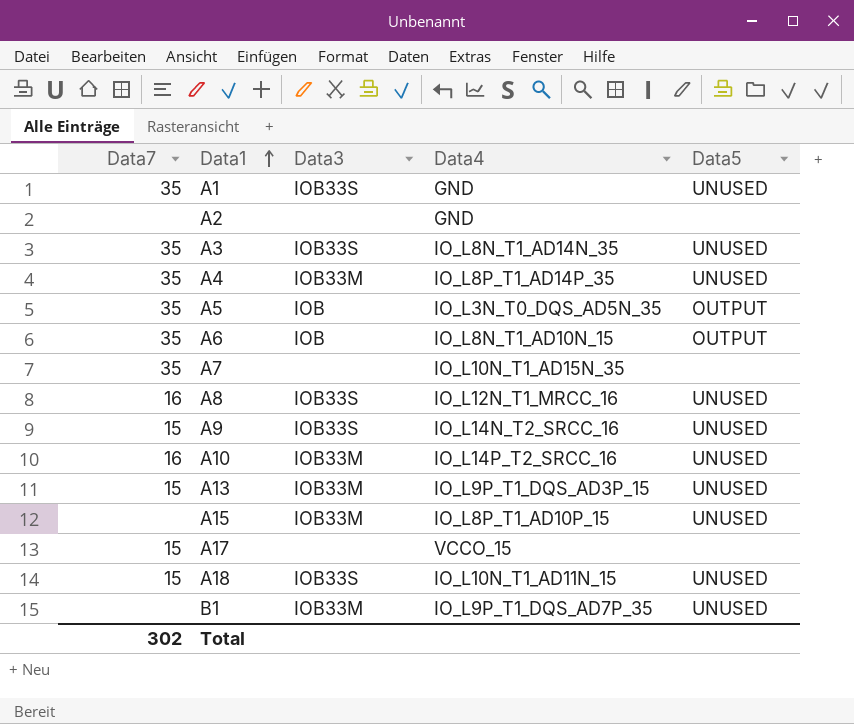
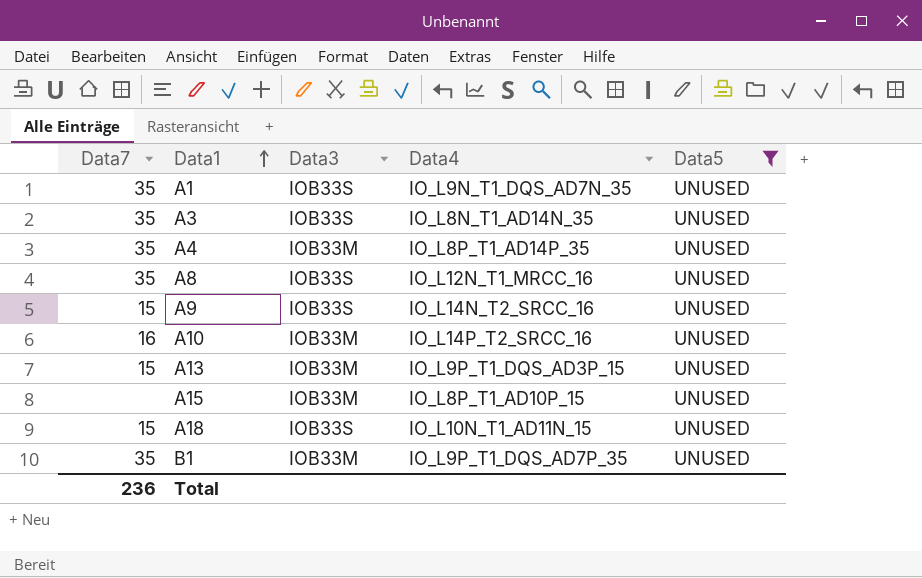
filter: none -> Data5 = UNUSED
A1 | Data4: GND -> IO_L9N_T1_DQS_AD7N_35
A8 | Data7: 16 -> 35
B1 | Data7: none -> 35
Total | Data7: 302 -> 236

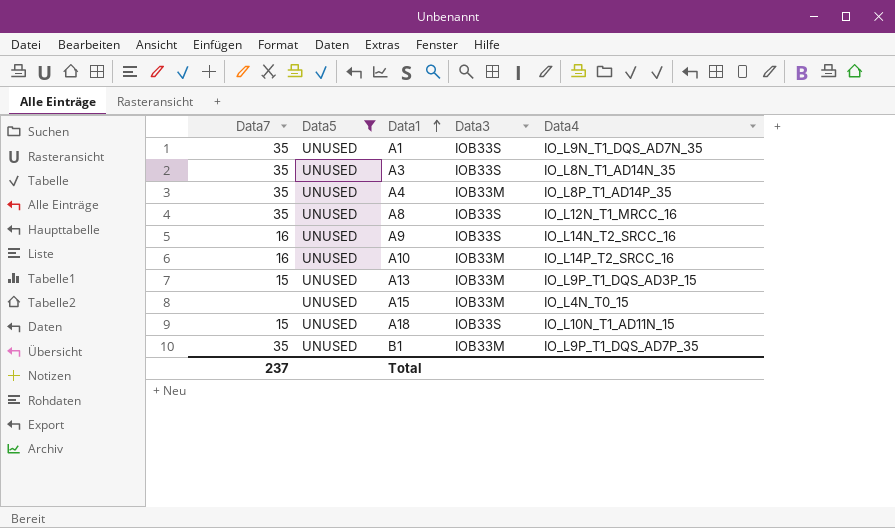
column Data5 | position: 5 -> 2
A9 | Data7: 15 -> 16
A15 | Data4: IO_L8P_T1_AD10P_15 -> IO_L4N_T0_15
Total | Data7: 236 -> 237

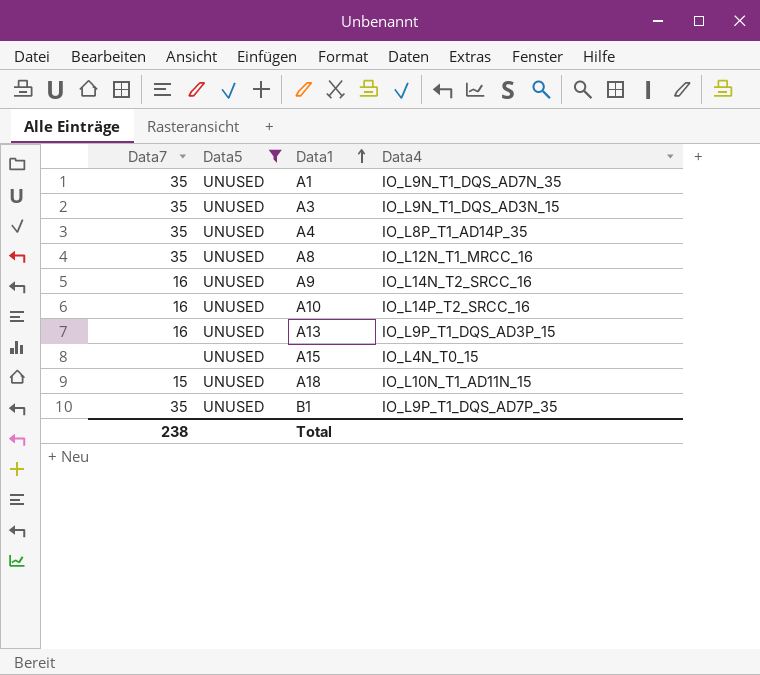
column Data3 | position: 4 -> none
A3 | Data4: IO_L8N_T1_AD14N_35 -> IO_L9N_T1_DQS_AD3N_15
A13 | Data7: 15 -> 16
Total | Data7: 237 -> 238

